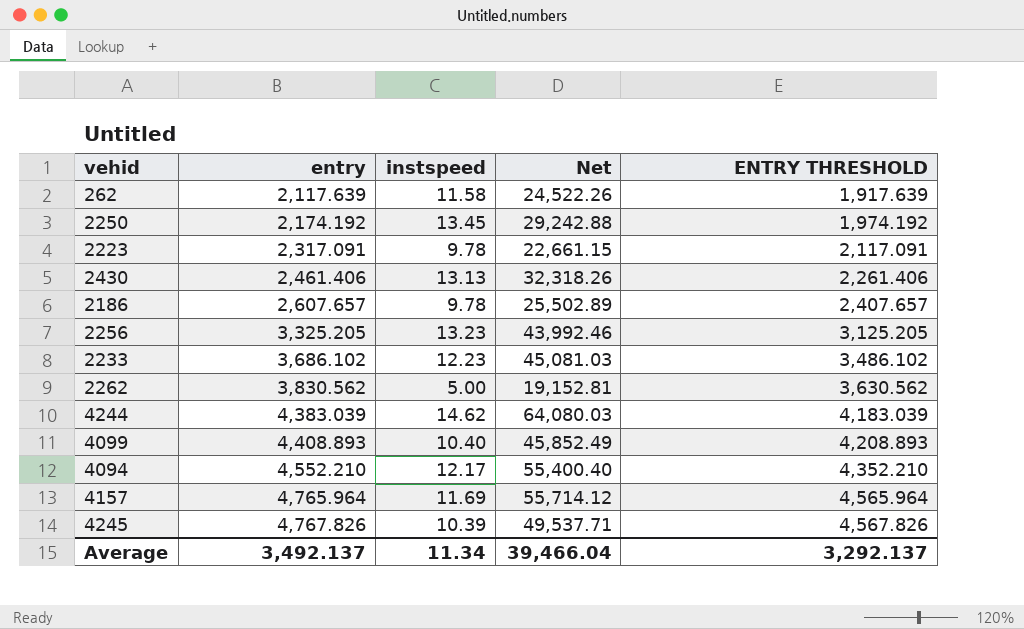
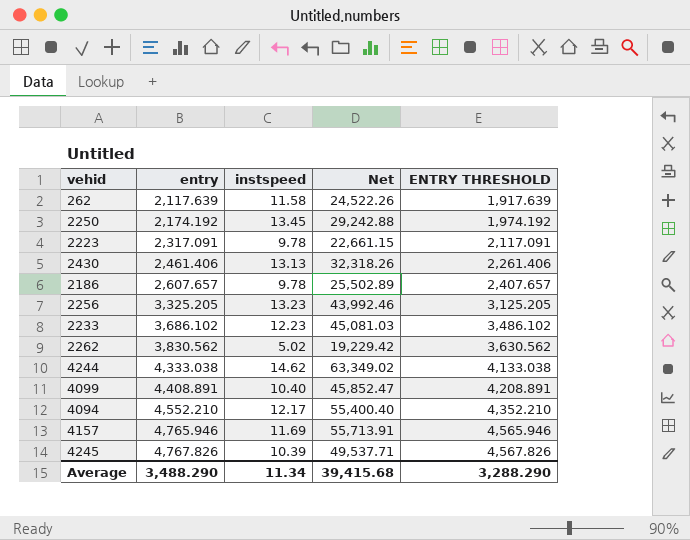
2262 | instspeed: 5.00 -> 5.02
2262 | Net: 19,152.81 -> 19,229.42
4244 | entry: 4,383.039 -> 4,333.038
4244 | Net: 64,080.03 -> 63,349.02
4244 | ENTRY THRESHOLD: 4,183.039 -> 4,133.038
4099 | entry: 4,408.893 -> 4,408.891
4099 | Net: 45,852.49 -> 45,852.47
4099 | ENTRY THRESHOLD: 4,208.893 -> 4,208.891
4157 | entry: 4,765.964 -> 4,765.946
4157 | Net: 55,714.12 -> 55,713.91
4157 | ENTRY THRESHOLD: 4,565.964 -> 4,565.946
Average | entry: 3,492.137 -> 3,488.290
Average | Net: 39,466.04 -> 39,415.68
Average | ENTRY THRESHOLD: 3,292.137 -> 3,288.290

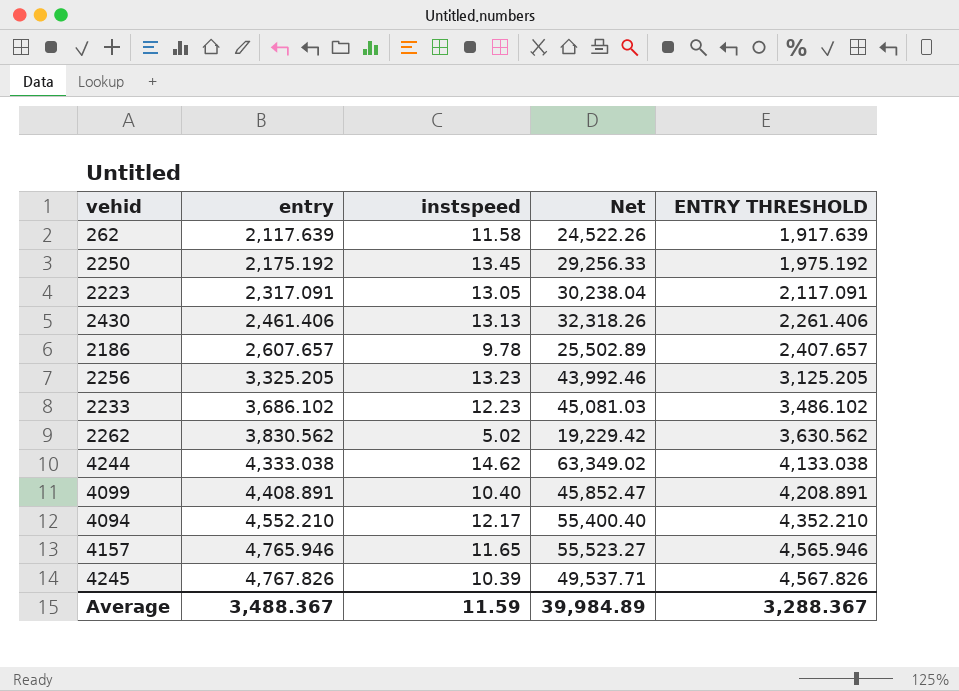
2250 | entry: 2,174.192 -> 2,175.192
2250 | Net: 29,242.88 -> 29,256.33
2250 | ENTRY THRESHOLD: 1,974.192 -> 1,975.192
2223 | instspeed: 9.78 -> 13.05
2223 | Net: 22,661.15 -> 30,238.04
4157 | instspeed: 11.69 -> 11.65
4157 | Net: 55,713.91 -> 55,523.27
Average | entry: 3,488.290 -> 3,488.367
Average | instspeed: 11.34 -> 11.59
Average | Net: 39,415.68 -> 39,984.89
Average | ENTRY THRESHOLD: 3,288.290 -> 3,288.367

